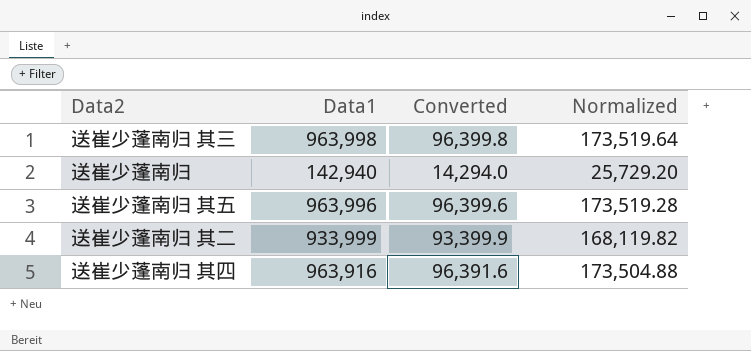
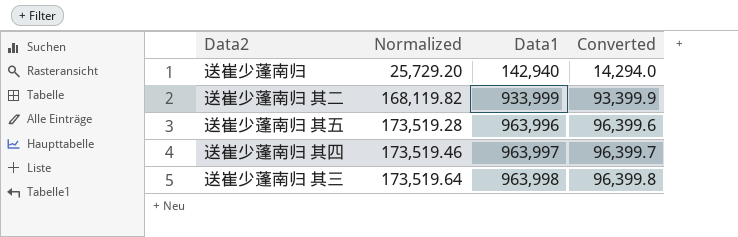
row order: none -> Normalized ascending
column Normalized | position: 4 -> 2
送崔少蓬南归 其四 | Normalized: 173,504.88 -> 173,519.46
送崔少蓬南归 其四 | Data1: 963,916 -> 963,997
送崔少蓬南归 其四 | Converted: 96,391.6 -> 96,399.7

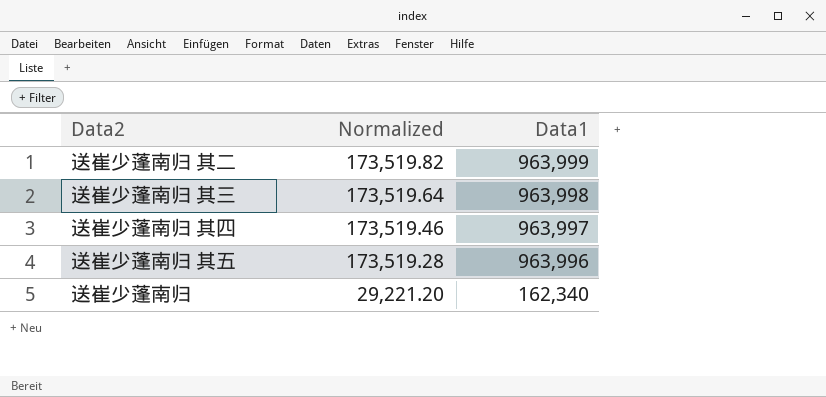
row order: Normalized ascending -> Normalized descending
column Converted | formula: [Data1] * 0.1 -> none
送崔少蓬南归 其二 | Normalized: 168,119.82 -> 173,519.82
送崔少蓬南归 其二 | Data1: 933,999 -> 963,999
送崔少蓬南归 | Normalized: 25,729.20 -> 29,221.20
送崔少蓬南归 | Data1: 142,940 -> 162,340

